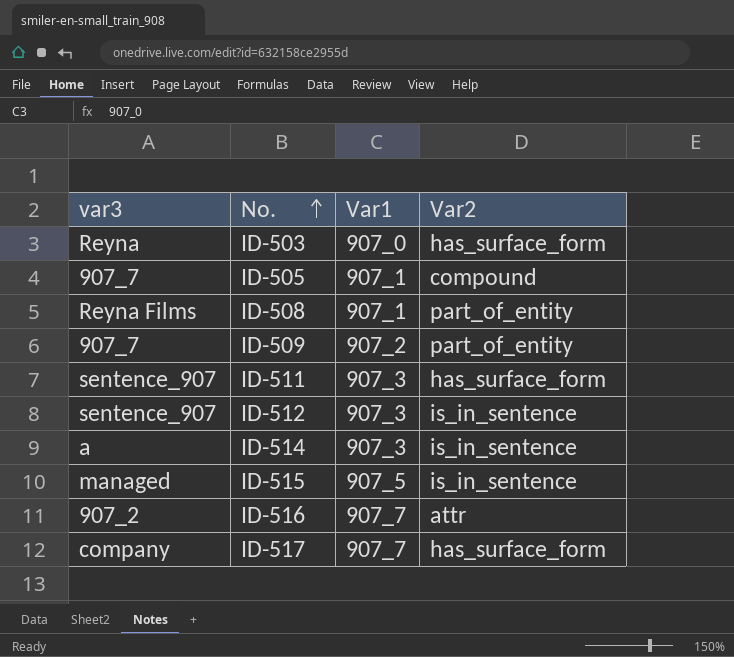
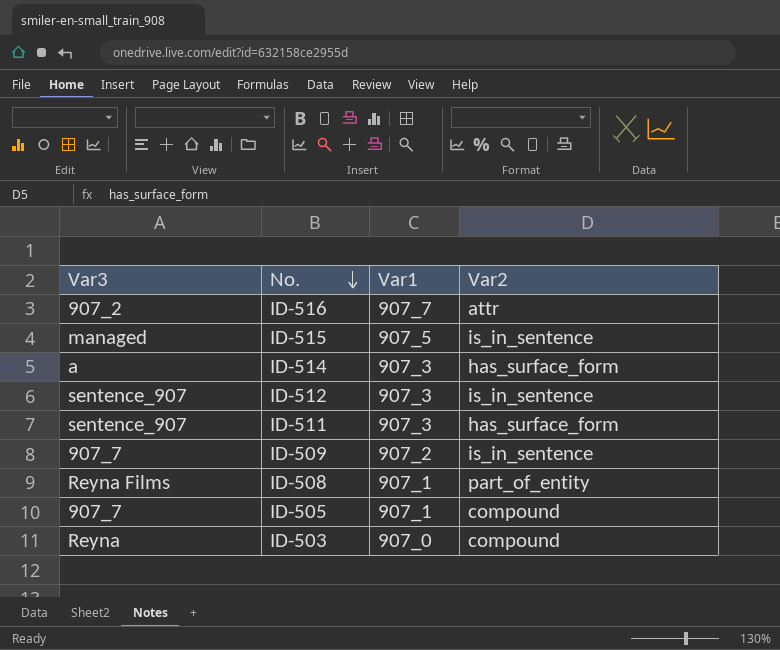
row order: No. ascending -> No. descending
column name: var3 -> Var3
row ID-517: company | 907_7 | has_surface_form -> none
ID-514 | Var2: is_in_sentence -> has_surface_form
ID-509 | Var2: part_of_entity -> is_in_sentence
ID-503 | Var2: has_surface_form -> compound

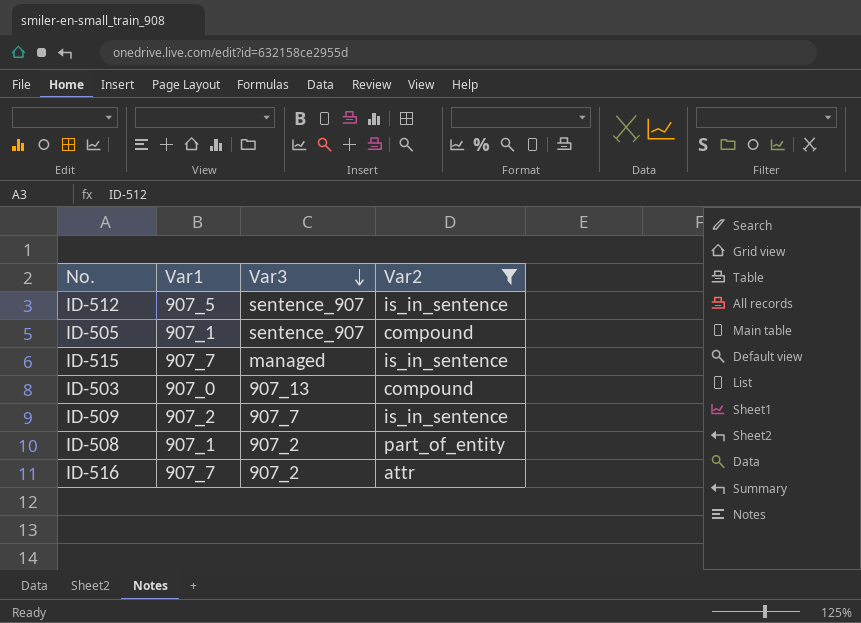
filter: none -> Var2 != has_surface_form
row order: No. descending -> Var3 descending
column Var3 | position: 1 -> 3
ID-512 | Var1: 907_3 -> 907_5
ID-505 | Var3: 907_7 -> sentence_907
ID-515 | Var1: 907_5 -> 907_7
ID-503 | Var3: Reyna -> 907_13
ID-508 | Var3: Reyna Films -> 907_2

